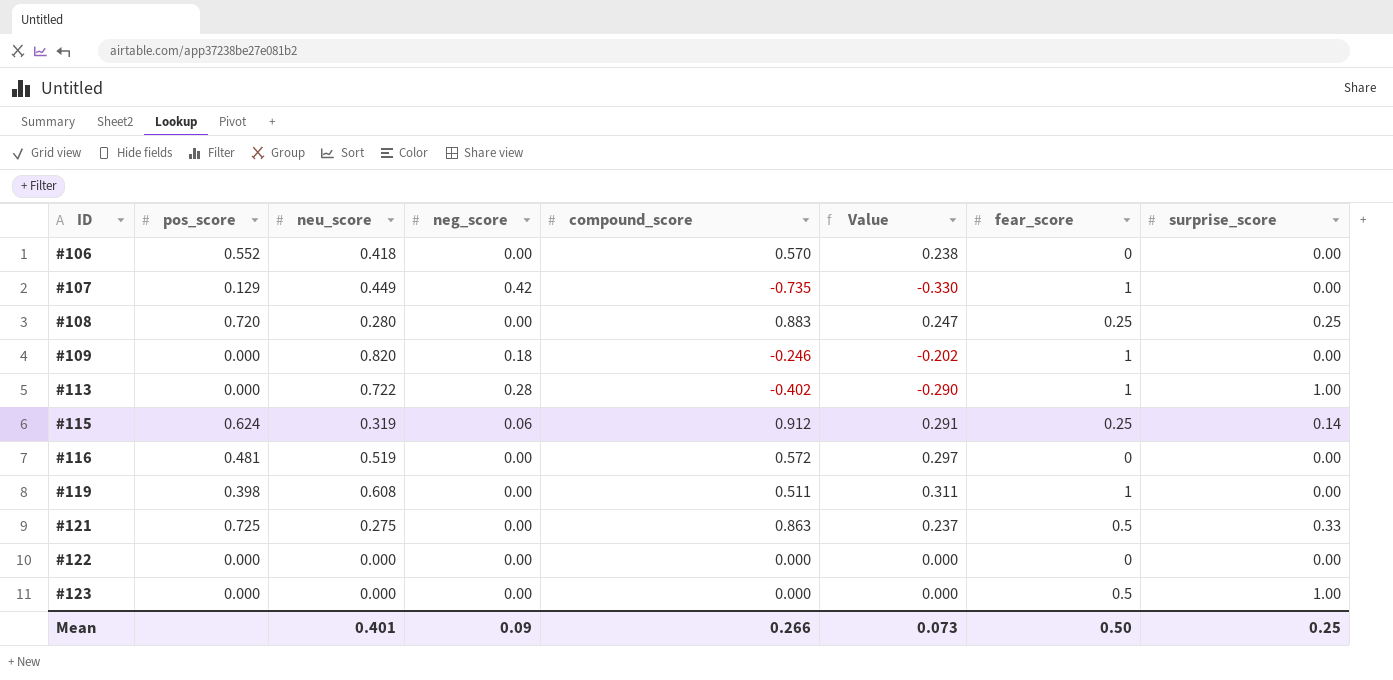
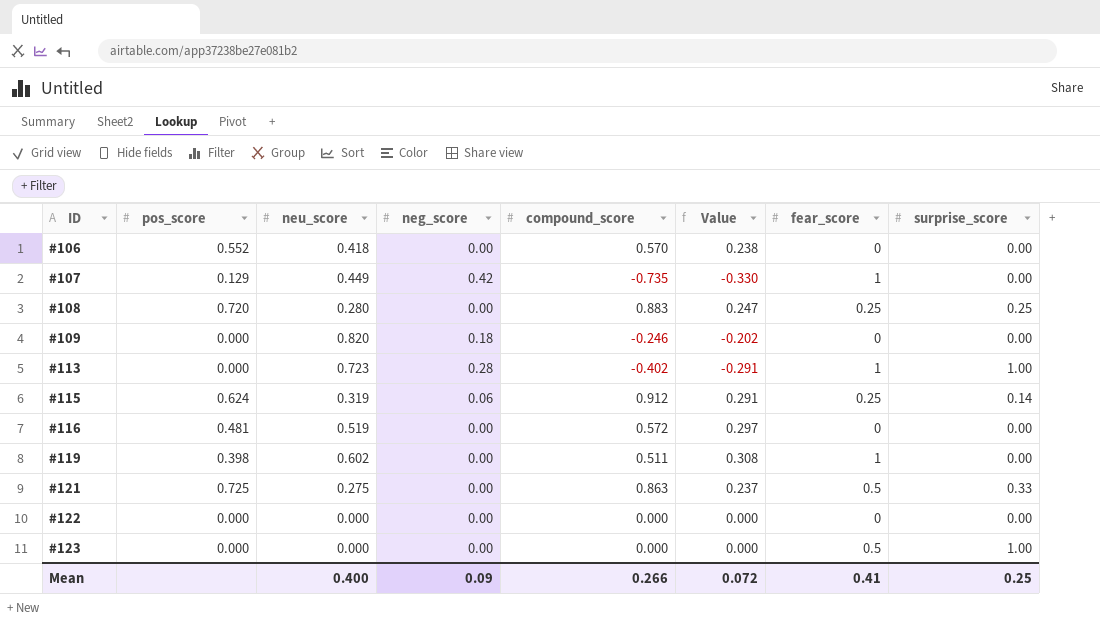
#109 | fear_score: 1 -> 0
#113 | neu_score: 0.722 -> 0.723
#113 | Value: -0.290 -> -0.291
#119 | neu_score: 0.608 -> 0.602
#119 | Value: 0.311 -> 0.308
Mean | neu_score: 0.401 -> 0.400
Mean | Value: 0.073 -> 0.072
Mean | fear_score: 0.50 -> 0.41

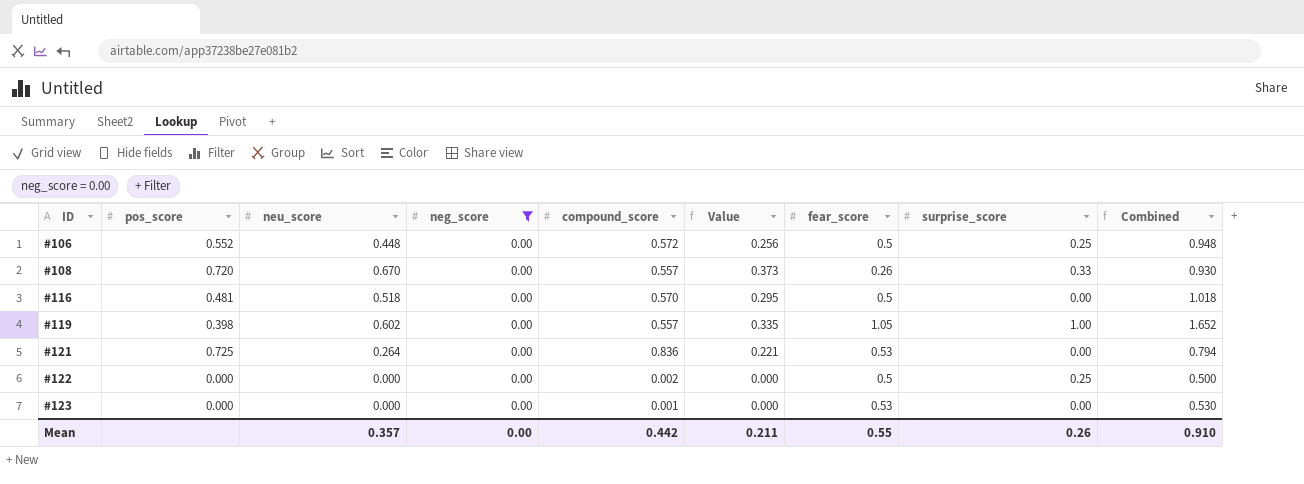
filter: none -> neg_score = 0.00
column Combined | formula: none -> [neu_score] + [fear_score]
#106 | neu_score: 0.418 -> 0.448
#106 | compound_score: 0.570 -> 0.572
#106 | Value: 0.238 -> 0.256
#106 | fear_score: 0 -> 0.5
#106 | surprise_score: 0.00 -> 0.25
#108 | neu_score: 0.280 -> 0.670
#108 | compound_score: 0.883 -> 0.557
#108 | Value: 0.247 -> 0.373
#108 | fear_score: 0.25 -> 0.26
#108 | surprise_score: 0.25 -> 0.33
#116 | neu_score: 0.519 -> 0.518
#116 | compound_score: 0.572 -> 0.570
#116 | Value: 0.297 -> 0.295
#116 | fear_score: 0 -> 0.5
#119 | compound_score: 0.511 -> 0.557
#119 | Value: 0.308 -> 0.335
#119 | fear_score: 1 -> 1.05
#119 | surprise_score: 0.00 -> 1.00
#121 | neu_score: 0.275 -> 0.264
#121 | compound_score: 0.863 -> 0.836
#121 | Value: 0.237 -> 0.221
#121 | fear_score: 0.5 -> 0.53
#121 | surprise_score: 0.33 -> 0.00
#122 | compound_score: 0.000 -> 0.002
#122 | fear_score: 0 -> 0.5
#122 | surprise_score: 0.00 -> 0.25
#123 | compound_score: 0.000 -> 0.001
#123 | fear_score: 0.5 -> 0.53
#123 | surprise_score: 1.00 -> 0.00
Mean | neu_score: 0.400 -> 0.357
Mean | neg_score: 0.09 -> 0.00
Mean | compound_score: 0.266 -> 0.442
Mean | Value: 0.072 -> 0.211
Mean | fear_score: 0.41 -> 0.55
Mean | surprise_score: 0.25 -> 0.26

